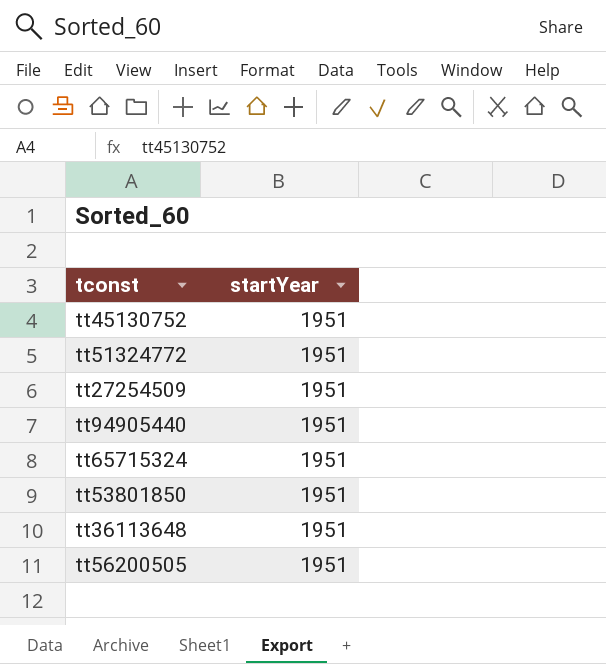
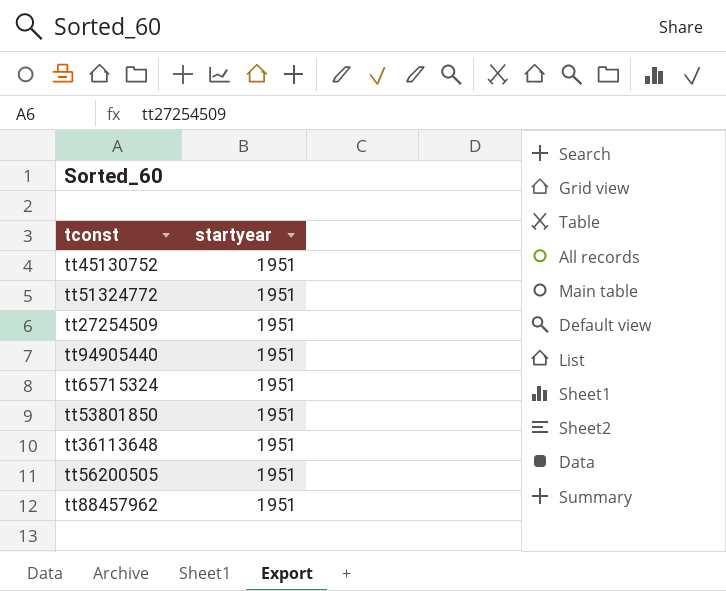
column name: startYear -> startyear
row tt88457962: none -> 1951

